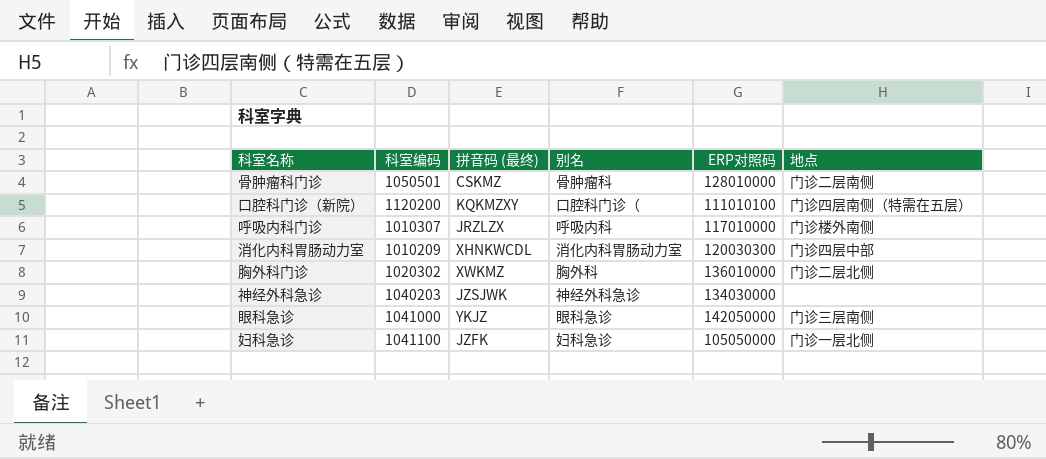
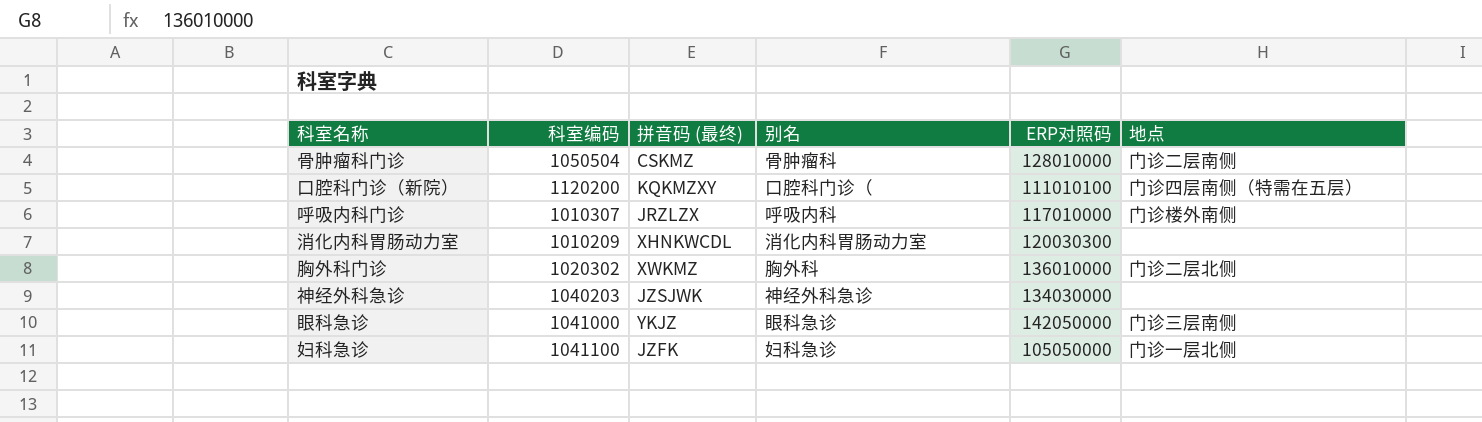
骨肿瘤科门诊 | 科室编码: 1050501 -> 1050504
消化内科胃肠动力室 | 地点: 门诊四层中部 -> none

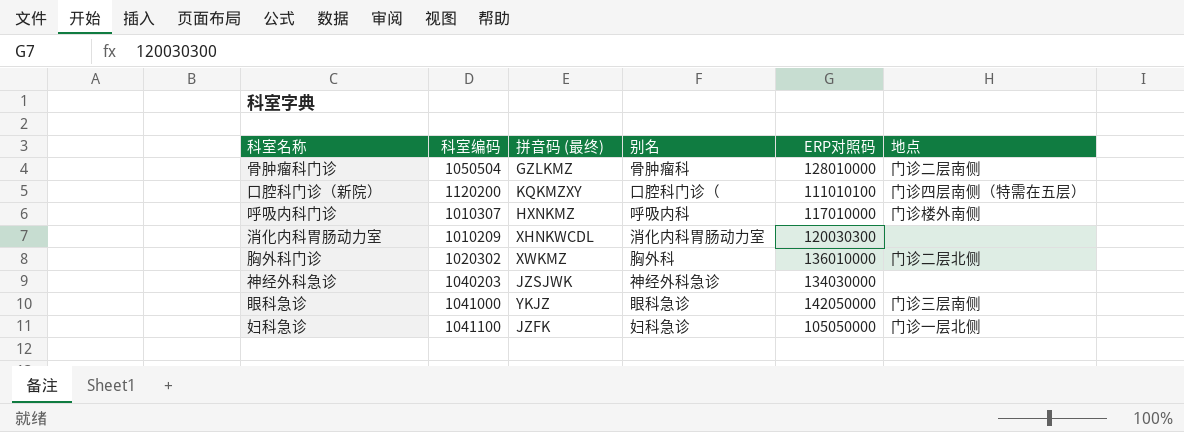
骨肿瘤科门诊 | 拼音码 (最终): CSKMZ -> GZLKMZ
呼吸内科门诊 | 拼音码 (最终): JRZLZX -> HXNKMZ

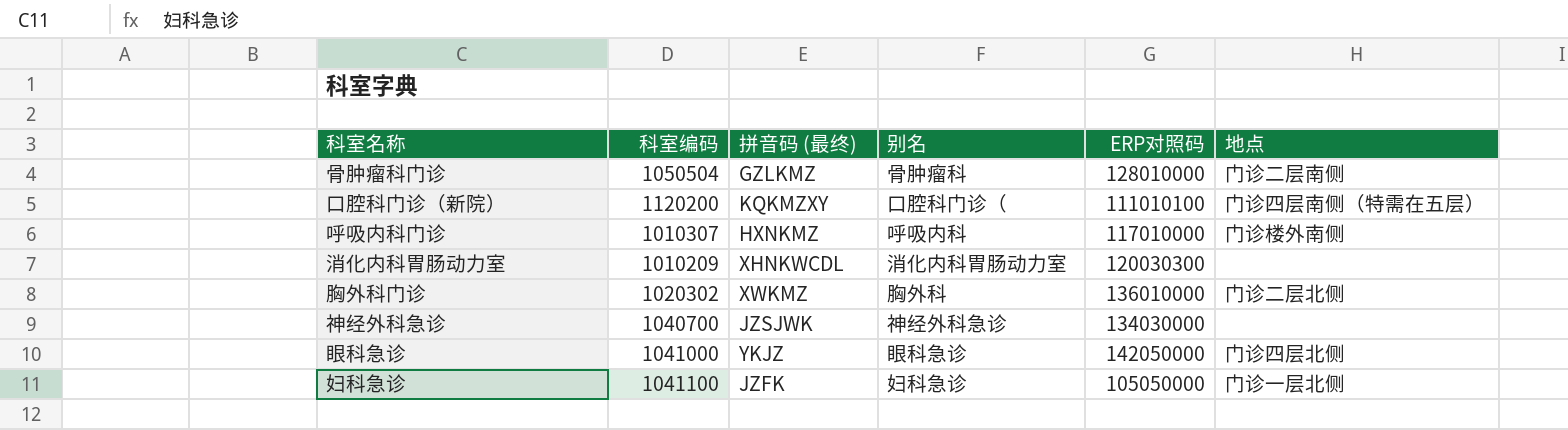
神经外科急诊 | 科室编码: 1040203 -> 1040700
眼科急诊 | 地点: 门诊三层南侧 -> 门诊四层北侧

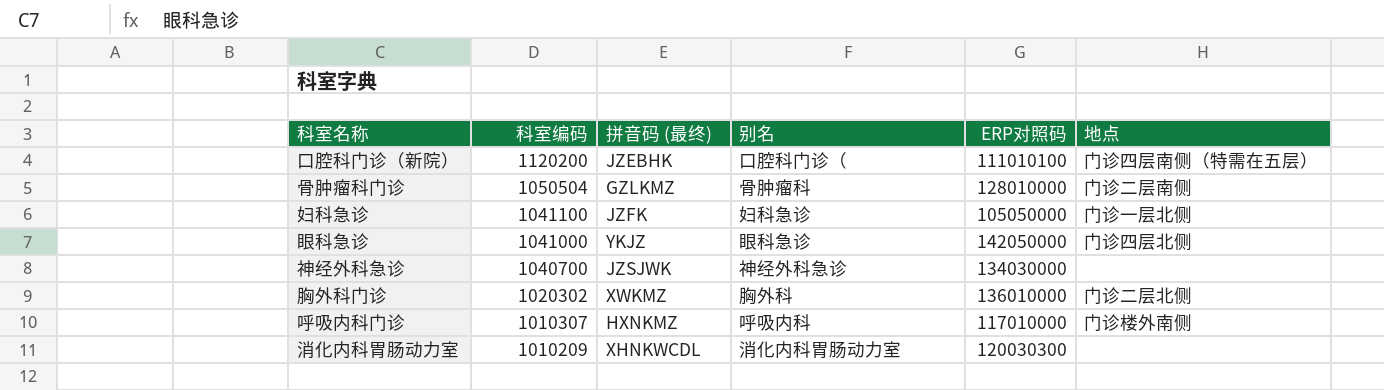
row order: none -> 科室编码 descending
口腔科门诊（新院） | 拼音码 (最终): KQKMZXY -> JZEBHK

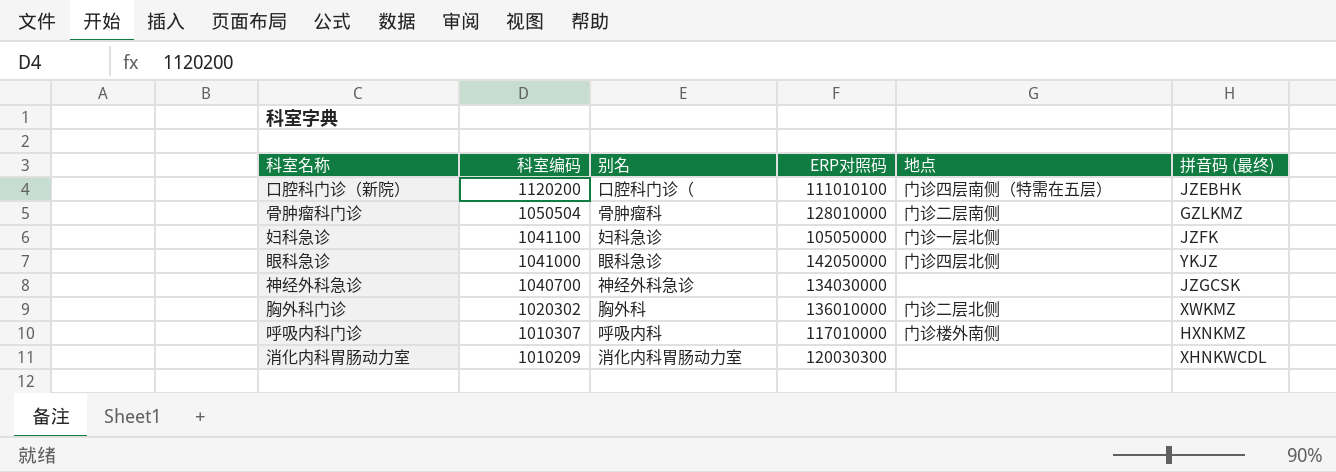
column 拼音码 (最终) | position: 3 -> 6
神经外科急诊 | 拼音码 (最终): JZSJWK -> JZGCSK

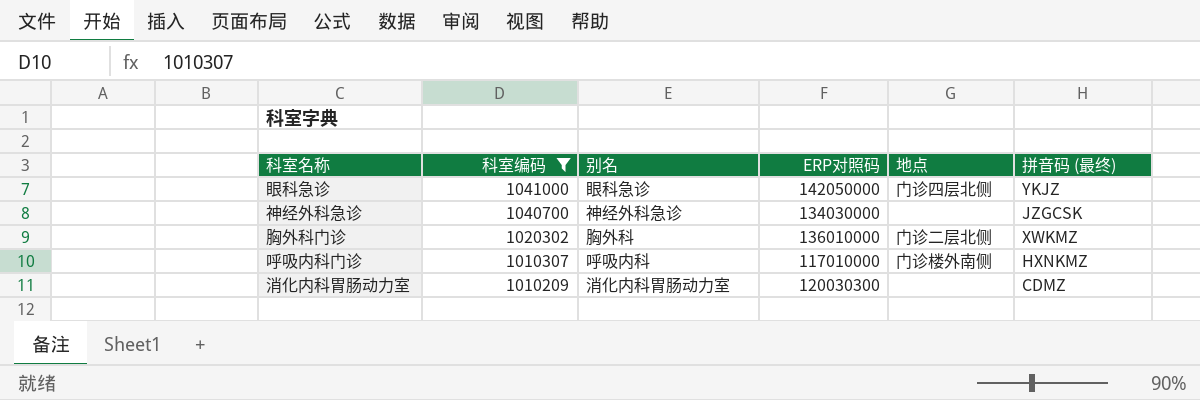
filter: none -> 科室编码 <= 1041000
消化内科胃肠动力室 | 拼音码 (最终): XHNKWCDL -> CDMZ

